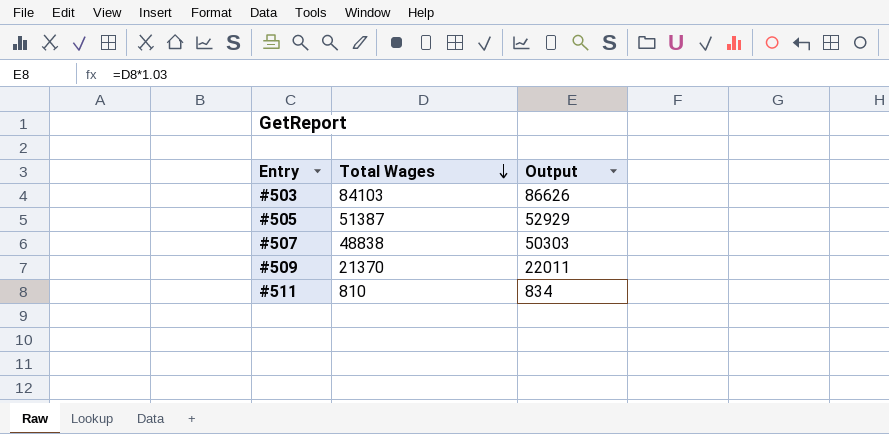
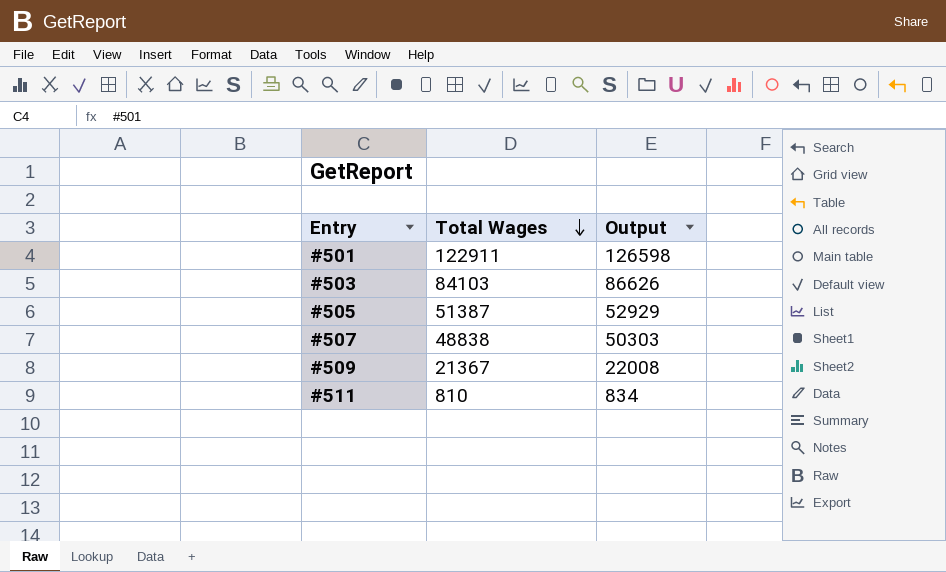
row #501: none -> 122911 | 126598
#509 | Total Wages: 21370 -> 21367
#509 | Output: 22011 -> 22008

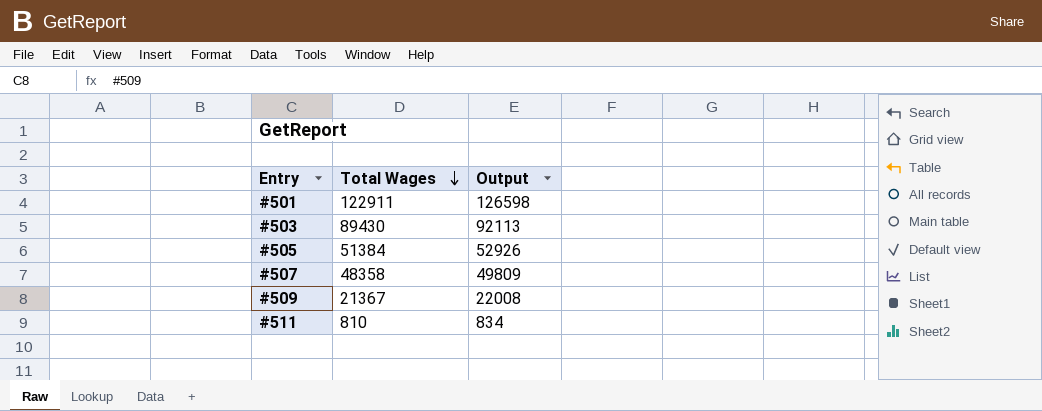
#503 | Total Wages: 84103 -> 89430
#503 | Output: 86626 -> 92113
#505 | Total Wages: 51387 -> 51384
#505 | Output: 52929 -> 52926
#507 | Total Wages: 48838 -> 48358
#507 | Output: 50303 -> 49809

